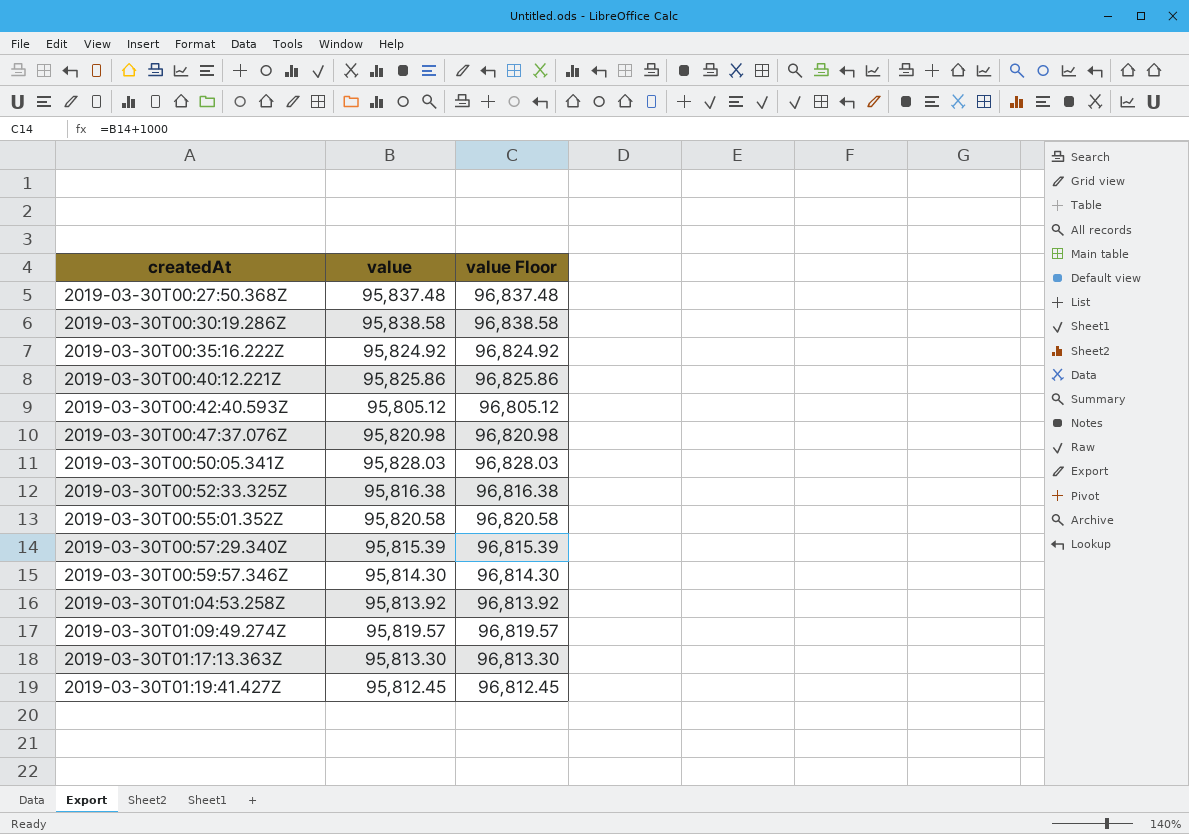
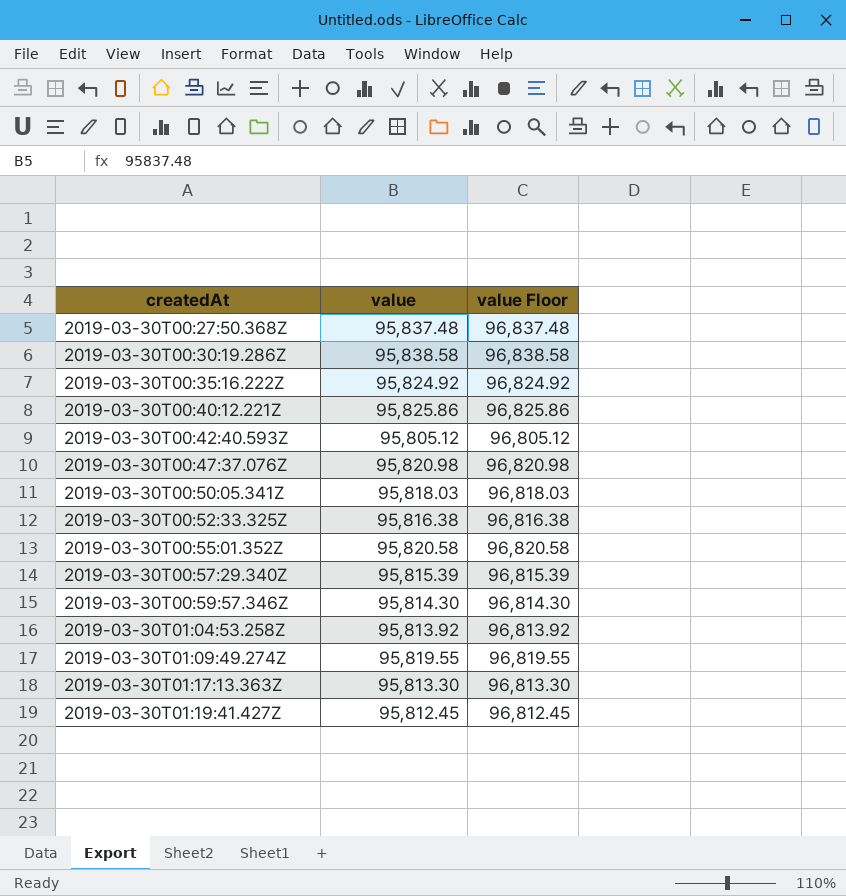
2019-03-30T00:50:05.341Z | value: 95,828.03 -> 95,818.03
2019-03-30T00:50:05.341Z | value Floor: 96,828.03 -> 96,818.03
2019-03-30T01:09:49.274Z | value: 95,819.57 -> 95,819.55
2019-03-30T01:09:49.274Z | value Floor: 96,819.57 -> 96,819.55

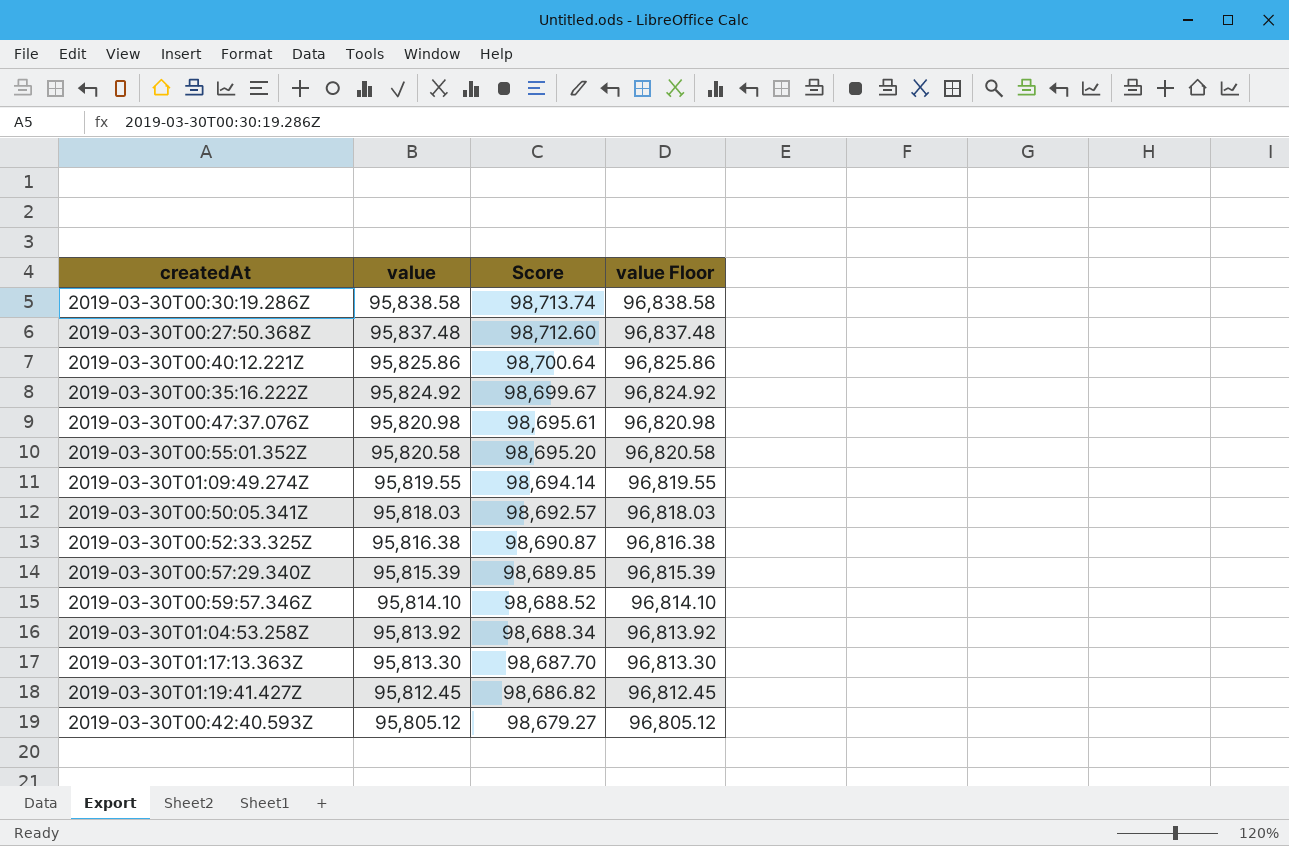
row order: createdAt ascending -> value descending
column Score | formula: none -> [value] * 1.03
2019-03-30T00:59:57.346Z | value: 95,814.30 -> 95,814.10
2019-03-30T00:59:57.346Z | value Floor: 96,814.30 -> 96,814.10

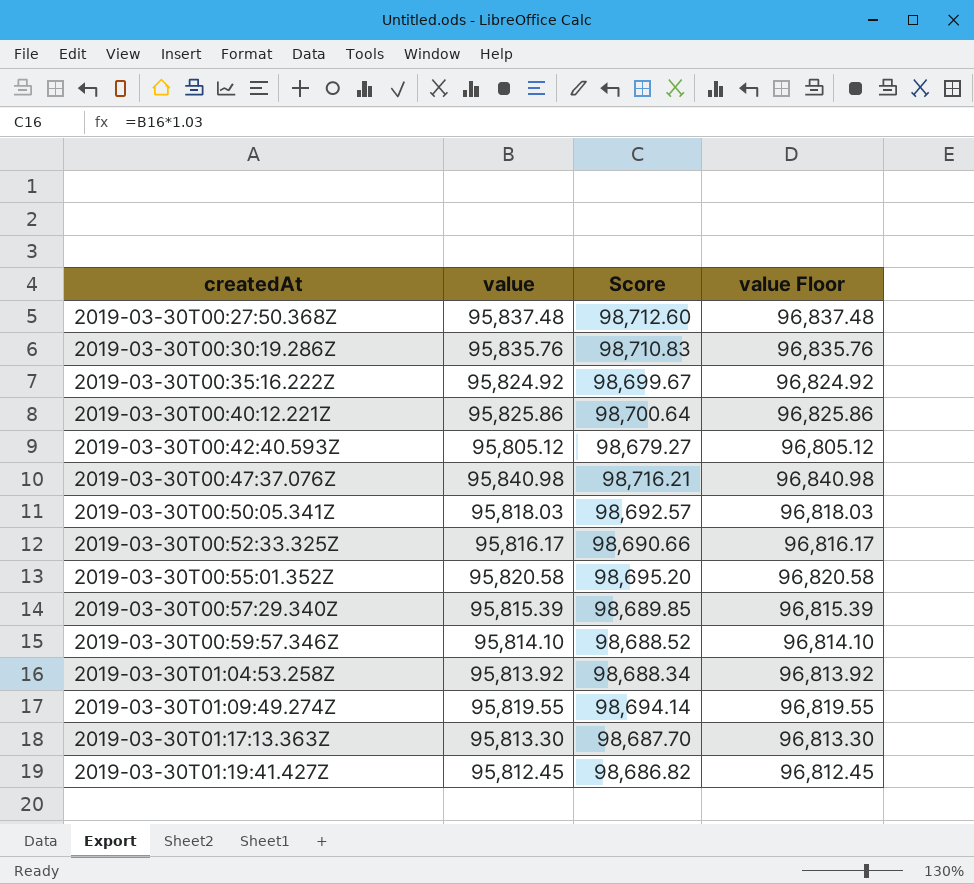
row order: value descending -> createdAt ascending
2019-03-30T00:30:19.286Z | value: 95,838.58 -> 95,835.76
2019-03-30T00:30:19.286Z | Score: 98,713.74 -> 98,710.83
2019-03-30T00:30:19.286Z | value Floor: 96,838.58 -> 96,835.76
2019-03-30T00:47:37.076Z | value: 95,820.98 -> 95,840.98
2019-03-30T00:47:37.076Z | Score: 98,695.61 -> 98,716.21
2019-03-30T00:47:37.076Z | value Floor: 96,820.98 -> 96,840.98
2019-03-30T00:52:33.325Z | value: 95,816.38 -> 95,816.17
2019-03-30T00:52:33.325Z | Score: 98,690.87 -> 98,690.66
2019-03-30T00:52:33.325Z | value Floor: 96,816.38 -> 96,816.17

